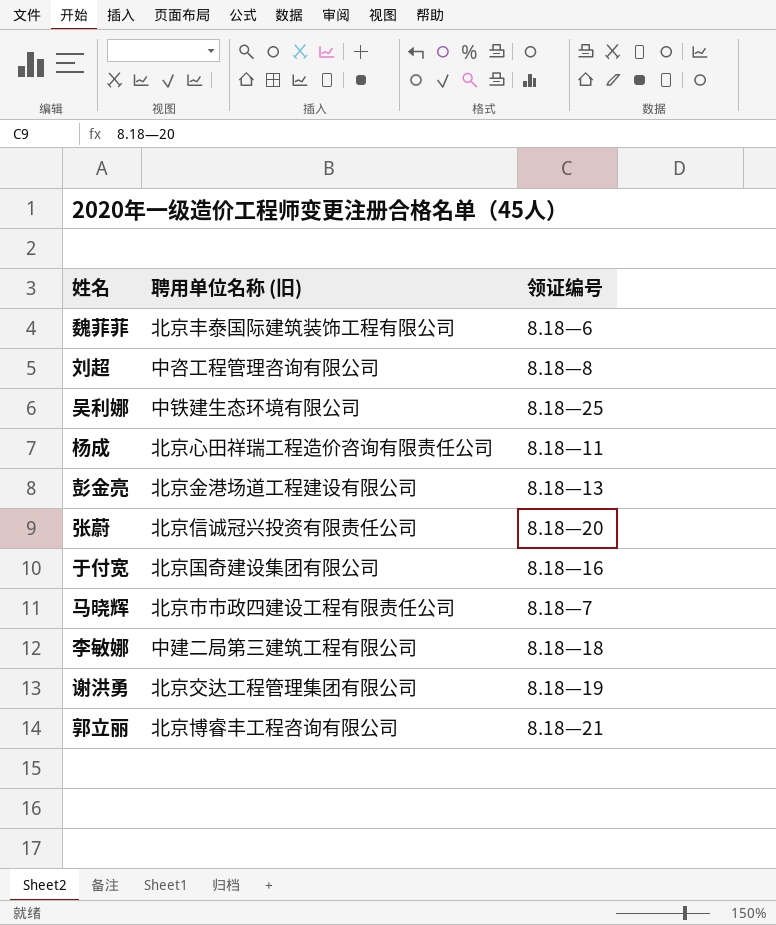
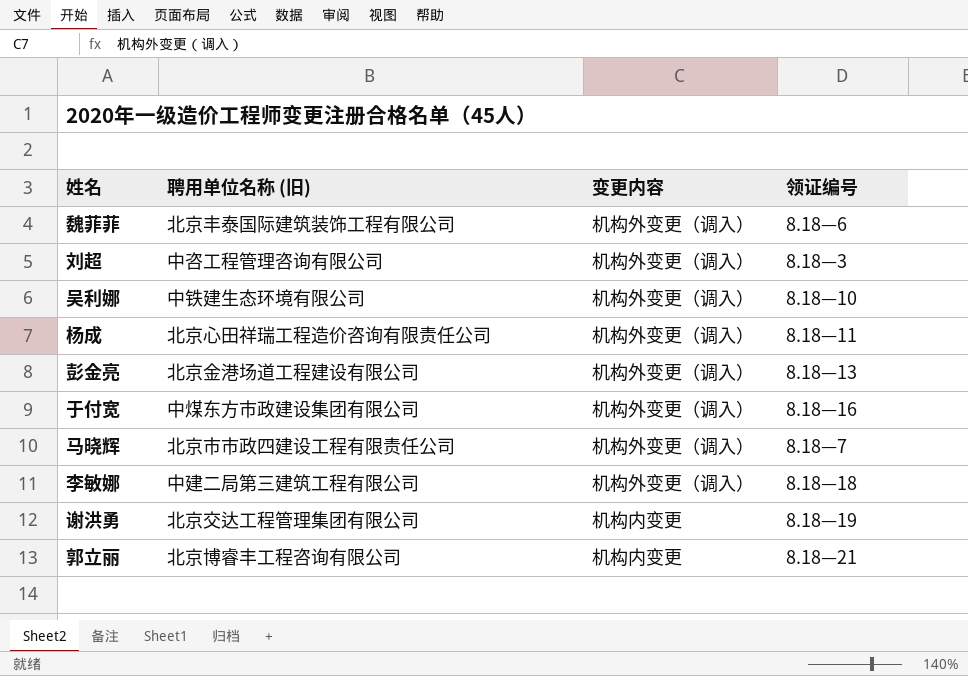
column 变更内容 | position: none -> 3
row 张蔚: 北京信诚冠兴投资有限责任公司 | 8.18—20 -> none
刘超 | 领证编号: 8.18—8 -> 8.18—3
吴利娜 | 领证编号: 8.18—25 -> 8.18—10
于付宽 | 聘用单位名称 (旧): 北京国奇建设集团有限公司 -> 中煤东方市政建设集团有限公司

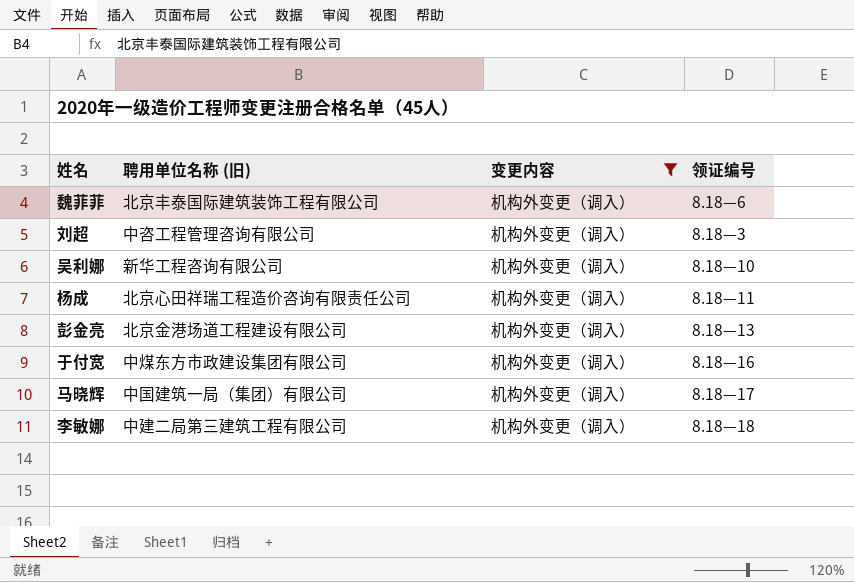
filter: none -> 变更内容 = 机构外变更（调入）
吴利娜 | 聘用单位名称 (旧): 中铁建生态环境有限公司 -> 新华工程咨询有限公司
马晓辉 | 聘用单位名称 (旧): 北京市市政四建设工程有限责任公司 -> 中国建筑一局（集团）有限公司
马晓辉 | 领证编号: 8.18—7 -> 8.18—17

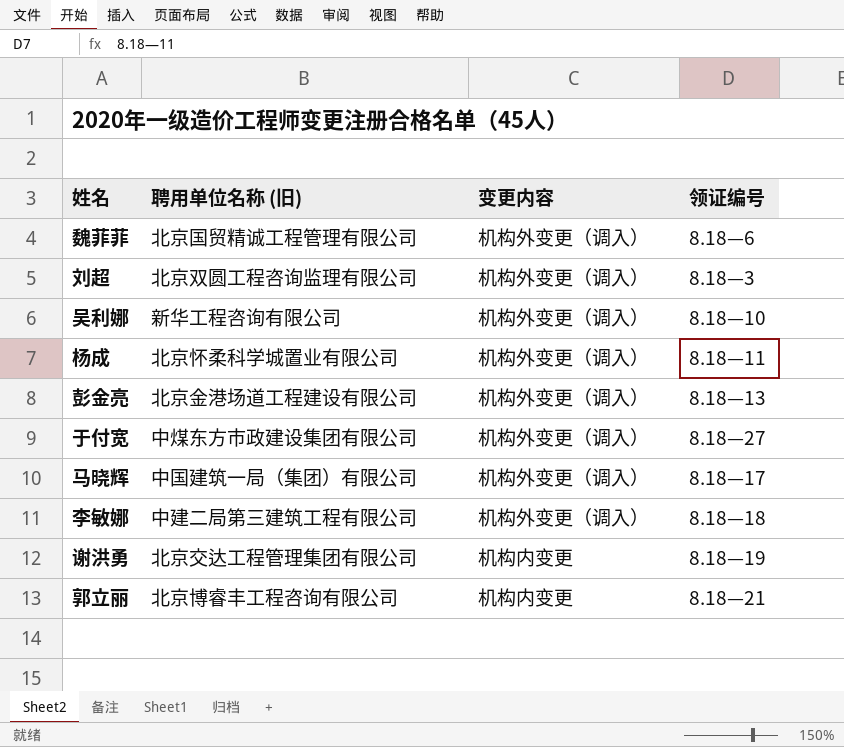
filter: 变更内容 = 机构外变更（调入） -> none
魏菲菲 | 聘用单位名称 (旧): 北京丰泰国际建筑装饰工程有限公司 -> 北京国贸精诚工程管理有限公司
刘超 | 聘用单位名称 (旧): 中咨工程管理咨询有限公司 -> 北京双圆工程咨询监理有限公司
杨成 | 聘用单位名称 (旧): 北京心田祥瑞工程造价咨询有限责任公司 -> 北京怀柔科学城置业有限公司
于付宽 | 领证编号: 8.18—16 -> 8.18—27

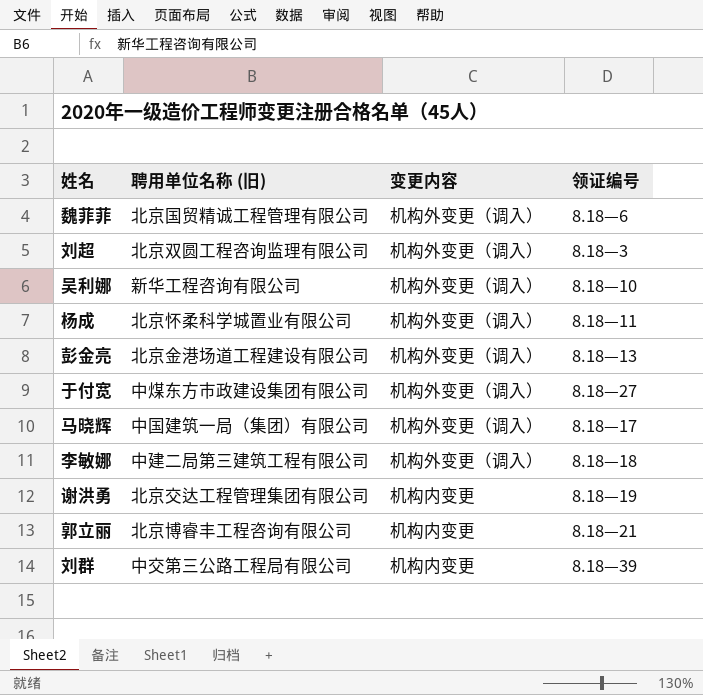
row 刘群: none -> 中交第三公路工程局有限公司 | 机构内变更 | 8.18—39

